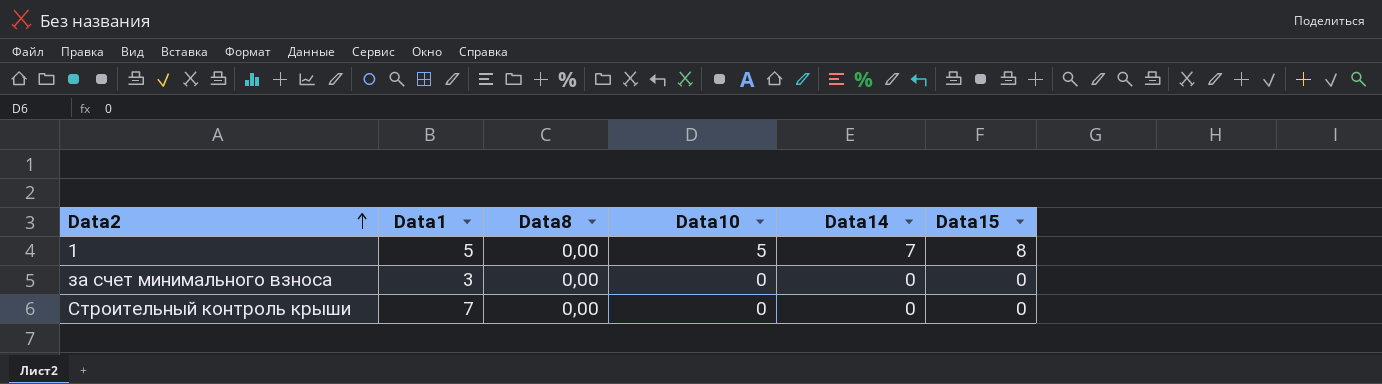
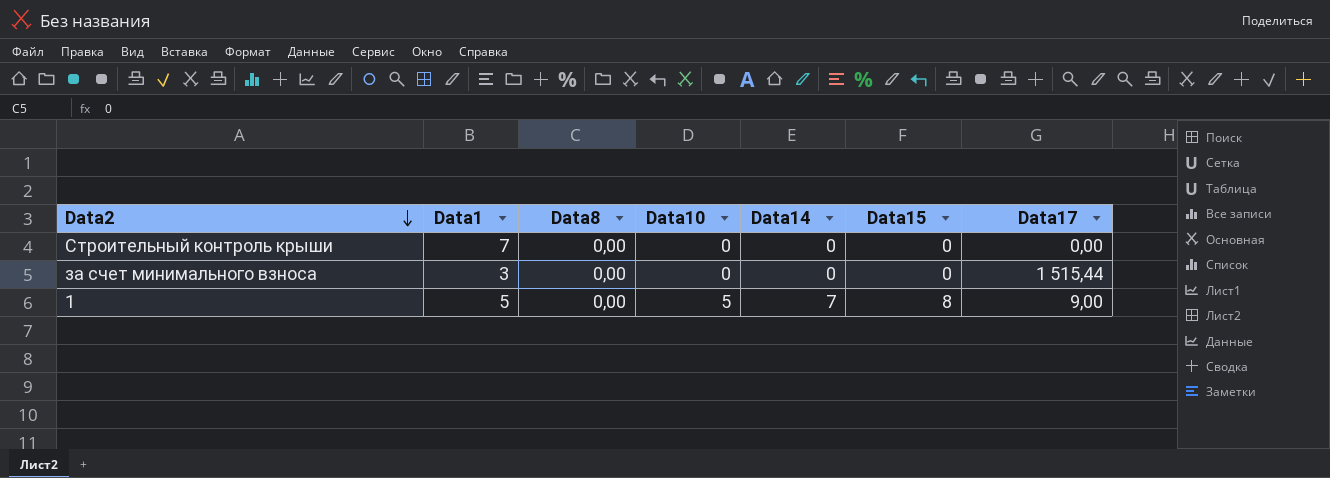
row order: Data2 ascending -> Data2 descending
column Data17 | position: none -> 7

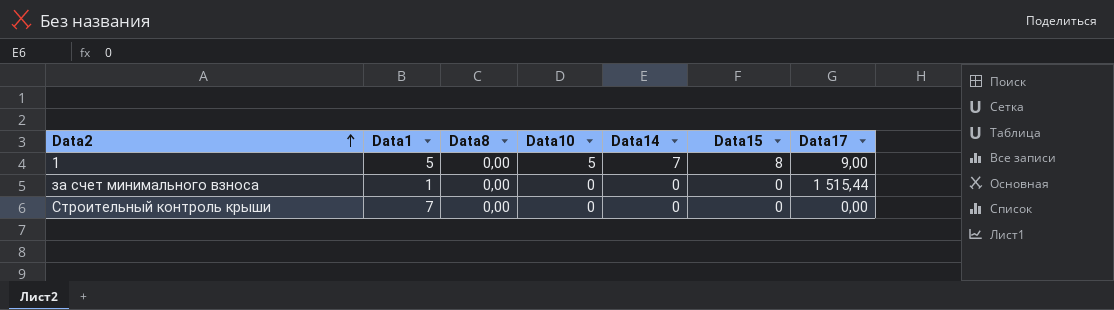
row order: Data2 descending -> Data2 ascending
за счет минимального взноса | Data1: 3 -> 1

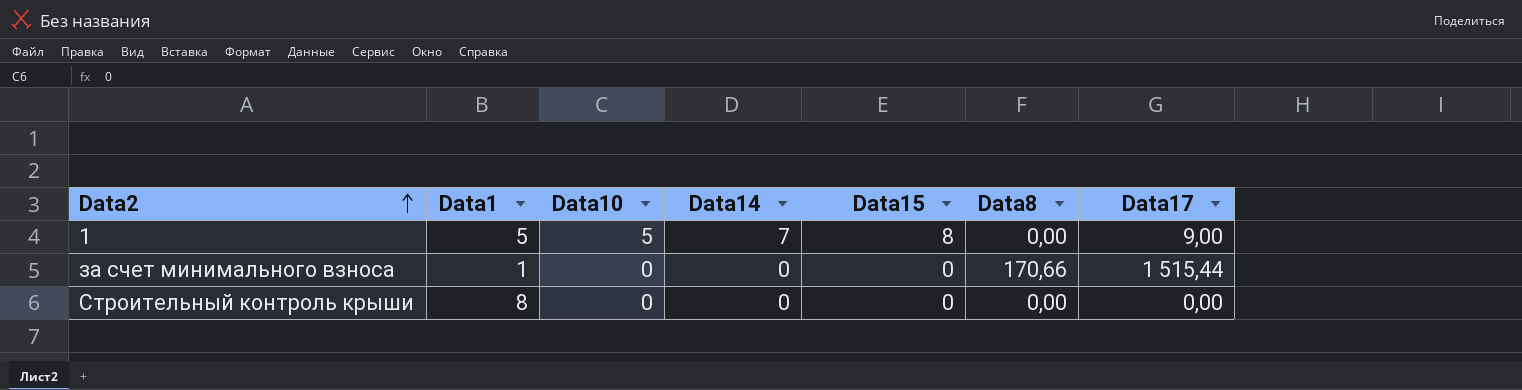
column Data8 | position: 3 -> 6
за счет минимального взноса | Data8: 0,00 -> 170,66
Строительный контроль крыши | Data1: 7 -> 8

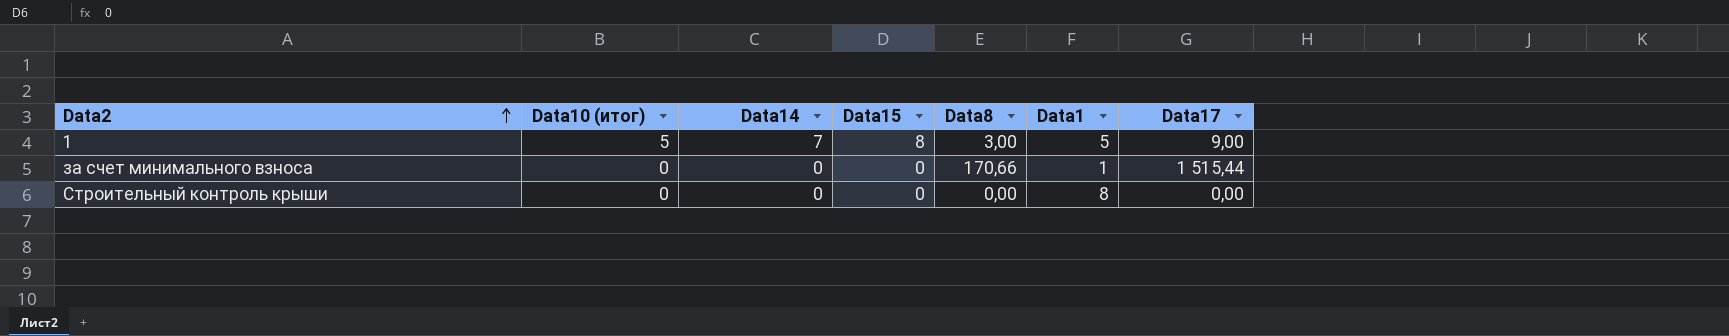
column name: Data10 -> Data10 (итог)
column Data1 | position: 2 -> 6
1 | Data8: 0,00 -> 3,00

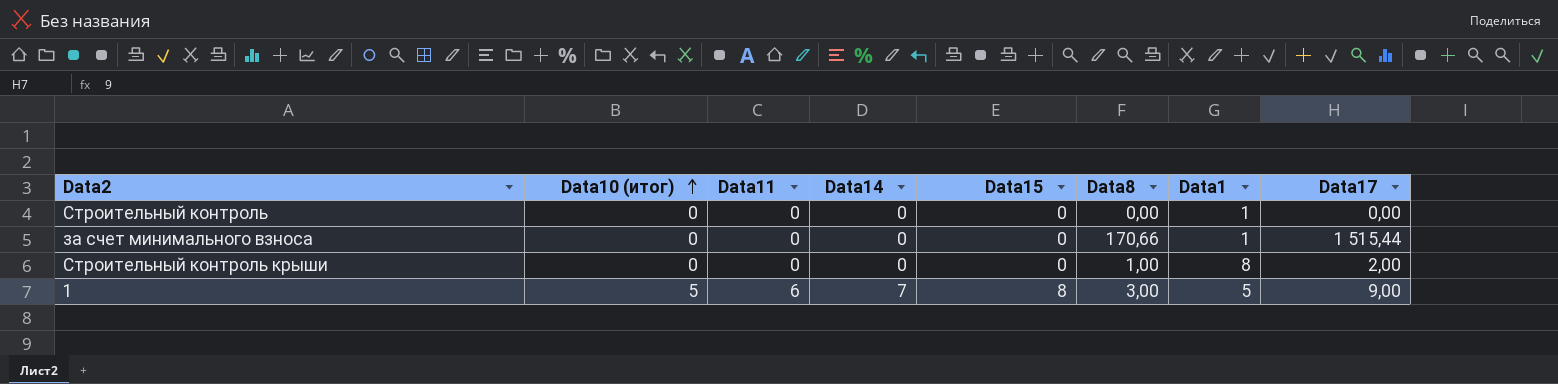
row order: Data2 ascending -> Data10 (итог) ascending
column Data11 | position: none -> 3
row Строительный контроль: none -> 0 | 0 | 0 | 0 | 0,00 | 1 | 0,00
Строительный контроль крыши | Data8: 0,00 -> 1,00
Строительный контроль крыши | Data17: 0,00 -> 2,00

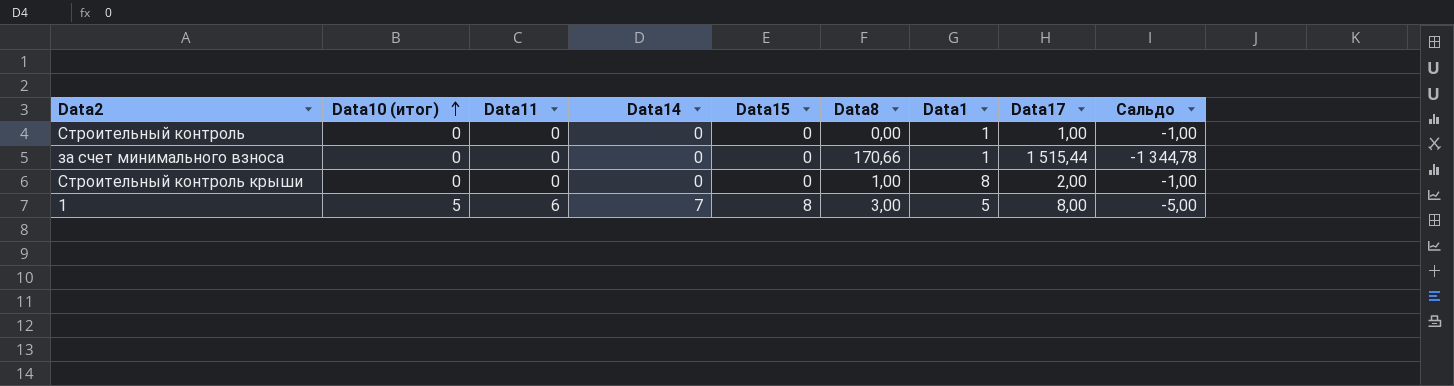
column Сальдо | formula: none -> [Data8] - [Data17]
Строительный контроль | Data17: 0,00 -> 1,00
1 | Data17: 9,00 -> 8,00

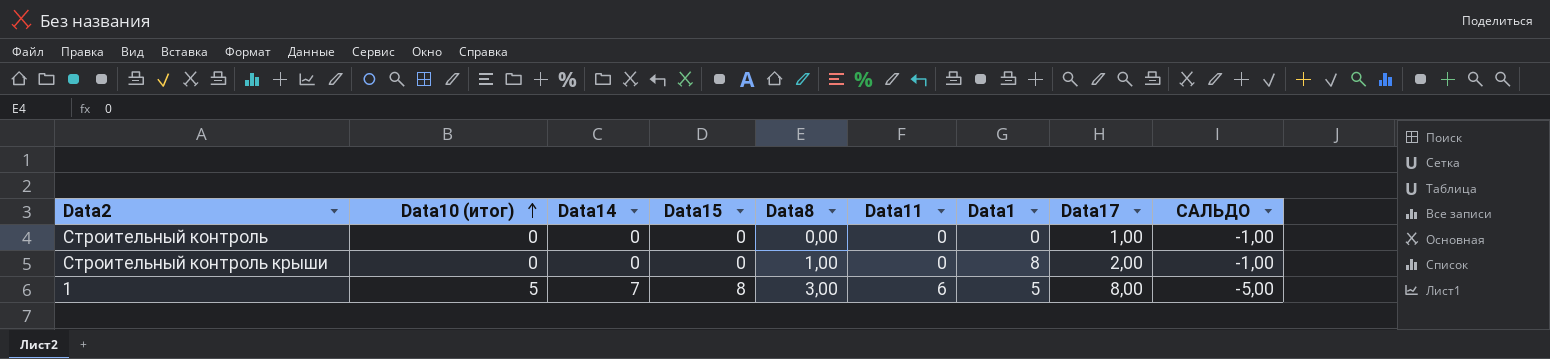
column Data11 | position: 3 -> 6
column name: Сальдо -> САЛЬДО
row за счет минимального взноса: 0 | 0 | 0 | 0 | 170,66 | 1 | 1 515,44 | -1 344,78 -> none
Строительный контроль | Data1: 1 -> 0

